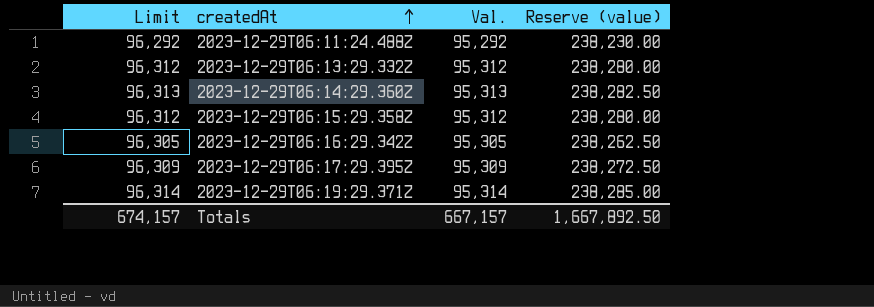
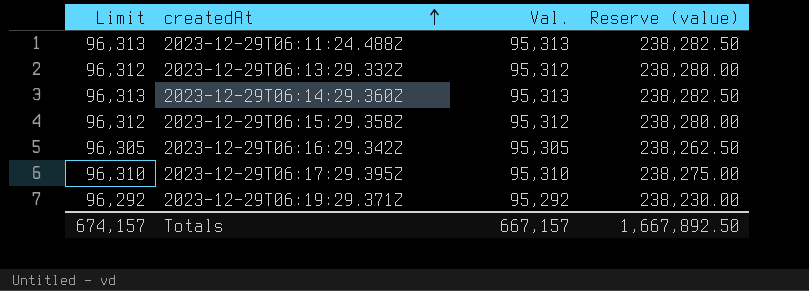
2023-12-29T06:11:24.488Z | Limit: 96,292 -> 96,313
2023-12-29T06:11:24.488Z | Val.: 95,292 -> 95,313
2023-12-29T06:11:24.488Z | Reserve (value): 238,230.00 -> 238,282.50
2023-12-29T06:17:29.395Z | Limit: 96,309 -> 96,310
2023-12-29T06:17:29.395Z | Val.: 95,309 -> 95,310
2023-12-29T06:17:29.395Z | Reserve (value): 238,272.50 -> 238,275.00
2023-12-29T06:19:29.371Z | Limit: 96,314 -> 96,292
2023-12-29T06:19:29.371Z | Val.: 95,314 -> 95,292
2023-12-29T06:19:29.371Z | Reserve (value): 238,285.00 -> 238,230.00

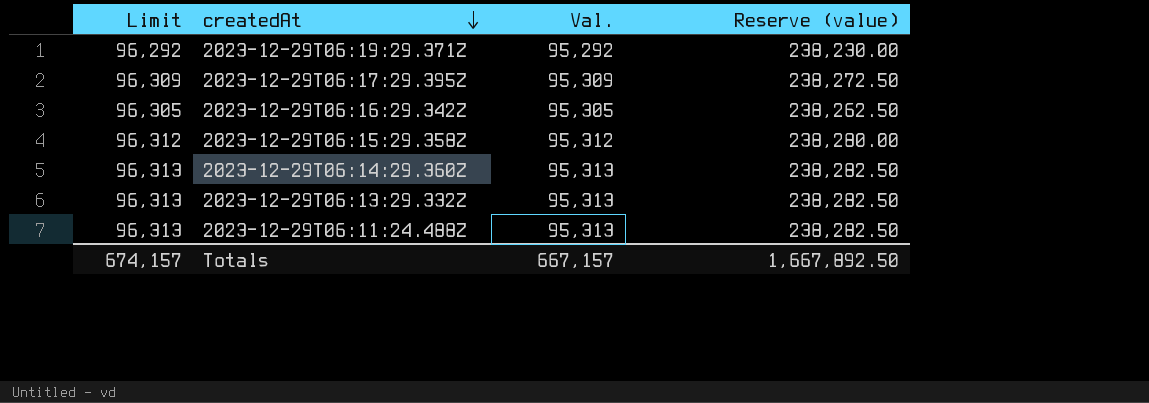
row order: createdAt ascending -> createdAt descending
2023-12-29T06:17:29.395Z | Limit: 96,310 -> 96,309
2023-12-29T06:17:29.395Z | Val.: 95,310 -> 95,309
2023-12-29T06:17:29.395Z | Reserve (value): 238,275.00 -> 238,272.50
2023-12-29T06:13:29.332Z | Limit: 96,312 -> 96,313
2023-12-29T06:13:29.332Z | Val.: 95,312 -> 95,313
2023-12-29T06:13:29.332Z | Reserve (value): 238,280.00 -> 238,282.50

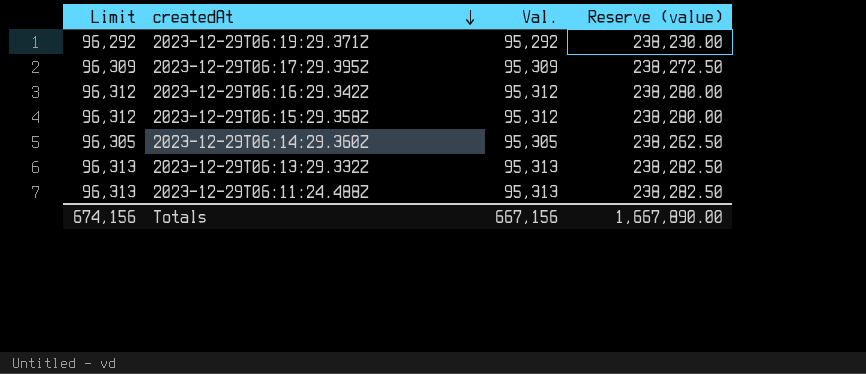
2023-12-29T06:16:29.342Z | Limit: 96,305 -> 96,312
2023-12-29T06:16:29.342Z | Val.: 95,305 -> 95,312
2023-12-29T06:16:29.342Z | Reserve (value): 238,262.50 -> 238,280.00
2023-12-29T06:14:29.360Z | Limit: 96,313 -> 96,305
2023-12-29T06:14:29.360Z | Val.: 95,313 -> 95,305
2023-12-29T06:14:29.360Z | Reserve (value): 238,282.50 -> 238,262.50
Totals | Limit: 674,157 -> 674,156
Totals | Val.: 667,157 -> 667,156
Totals | Reserve (value): 1,667,892.50 -> 1,667,890.00

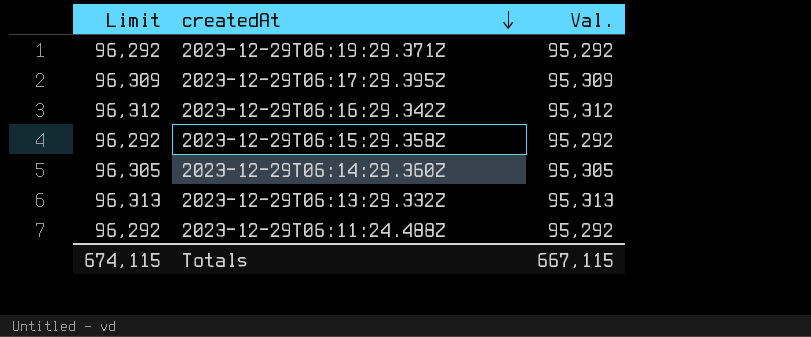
column Reserve (value) | formula: [Val.] * 2.5 -> none
2023-12-29T06:15:29.358Z | Limit: 96,312 -> 96,292
2023-12-29T06:15:29.358Z | Val.: 95,312 -> 95,292
2023-12-29T06:11:24.488Z | Limit: 96,313 -> 96,292
2023-12-29T06:11:24.488Z | Val.: 95,313 -> 95,292
Totals | Limit: 674,156 -> 674,115
Totals | Val.: 667,156 -> 667,115

